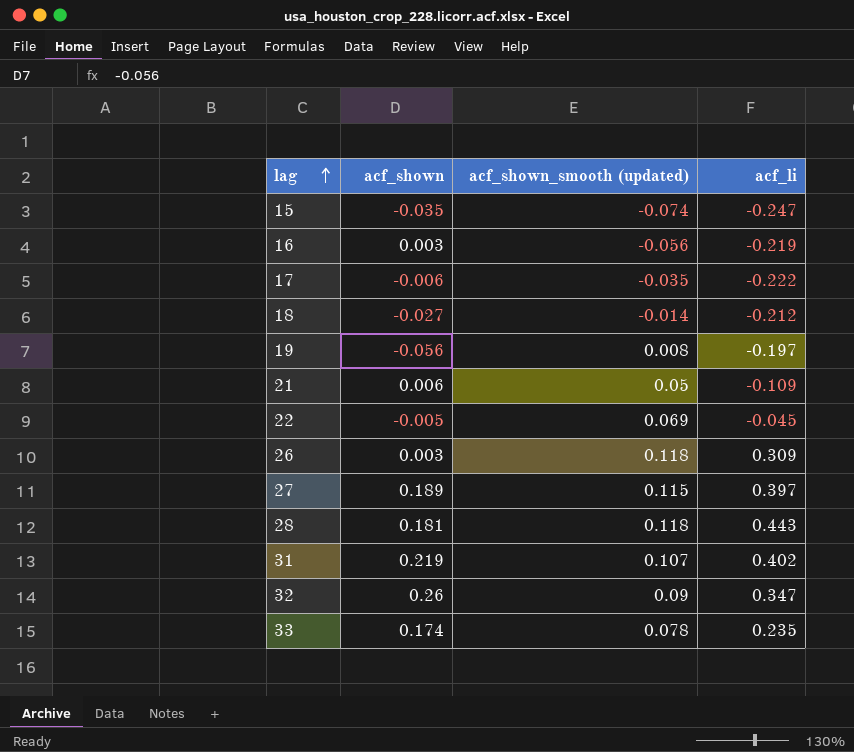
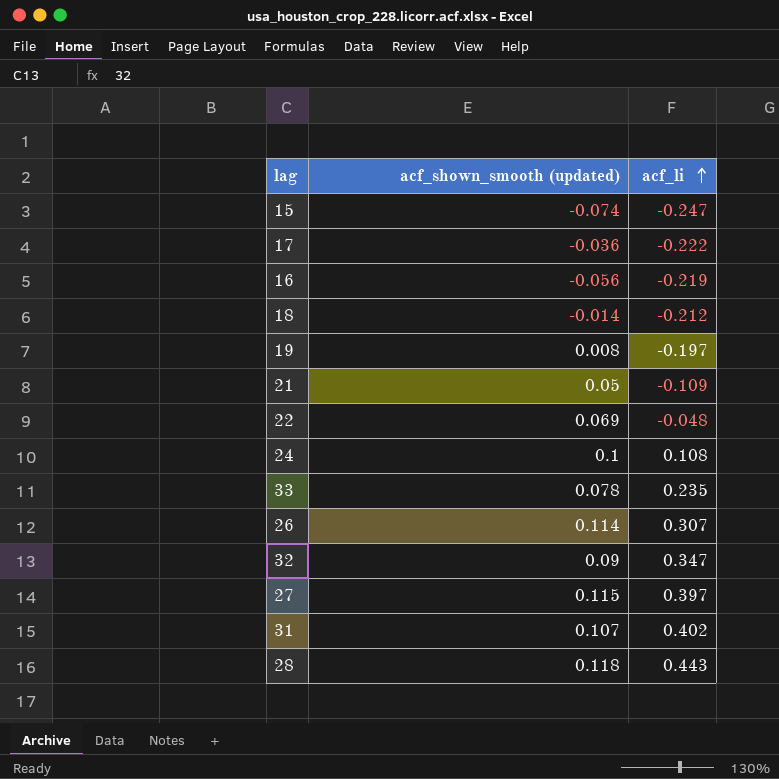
row order: lag ascending -> acf_li ascending
column acf_shown | position: 2 -> none
17 | acf_shown_smooth (updated): -0.035 -> -0.036
22 | acf_li: -0.045 -> -0.048
row 24: none -> 0.1 | 0.108
26 | acf_shown_smooth (updated): 0.118 -> 0.114
26 | acf_li: 0.309 -> 0.307

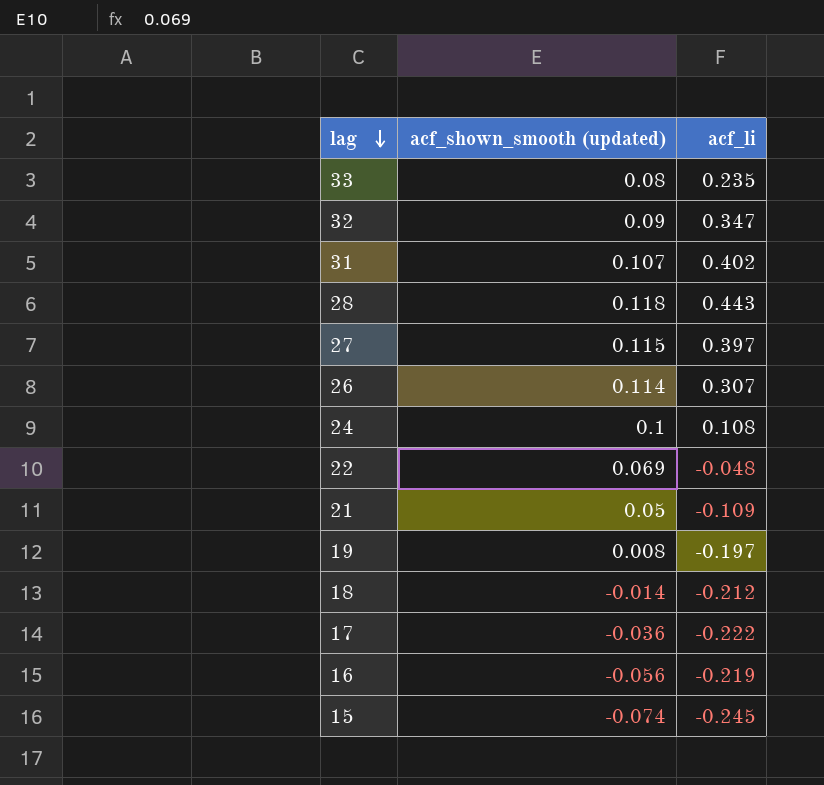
row order: acf_li ascending -> lag descending
33 | acf_shown_smooth (updated): 0.078 -> 0.08
15 | acf_li: -0.247 -> -0.245

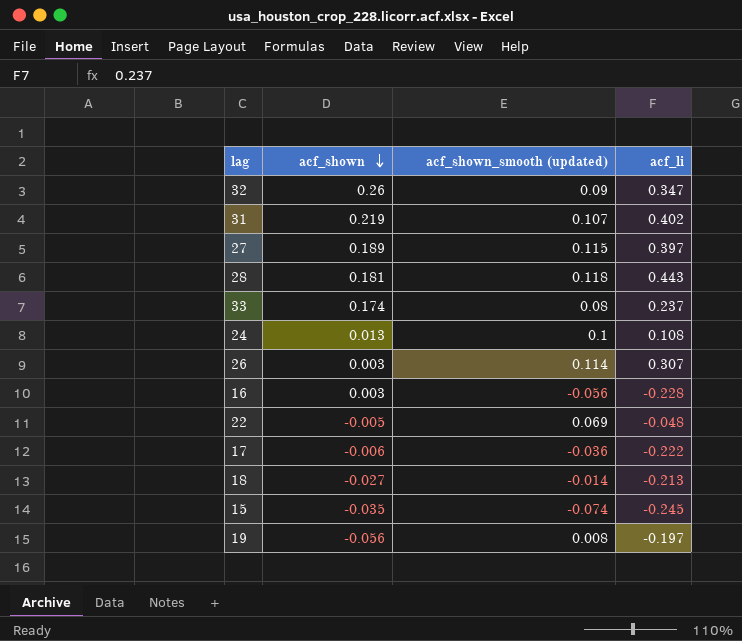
row order: lag descending -> acf_shown descending
column acf_shown | position: none -> 2
row 21: 0.05 | -0.109 -> none
33 | acf_li: 0.235 -> 0.237
16 | acf_li: -0.219 -> -0.228
18 | acf_li: -0.212 -> -0.213

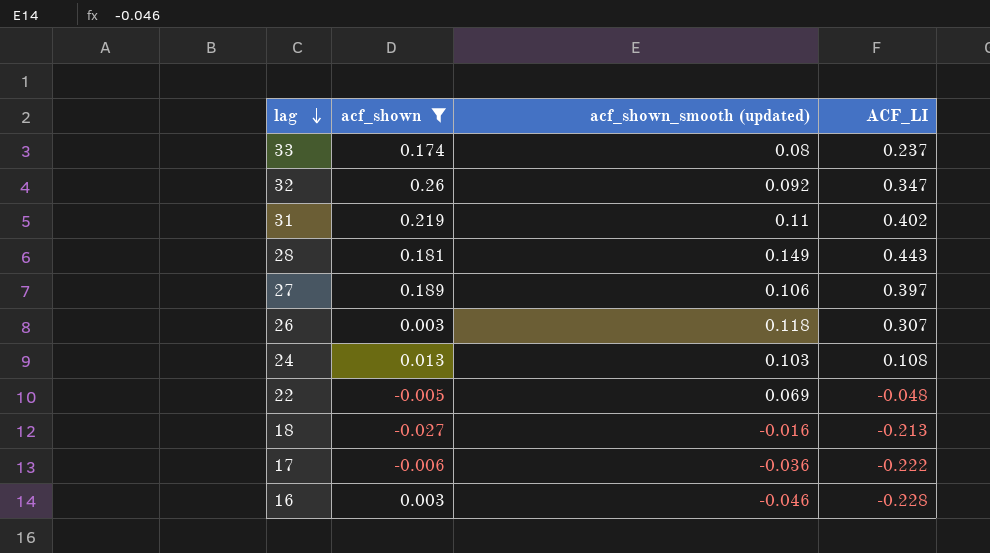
filter: none -> acf_shown >= -0.027
row order: acf_shown descending -> lag descending
column name: acf_li -> ACF_LI
32 | acf_shown_smooth (updated): 0.09 -> 0.092
31 | acf_shown_smooth (updated): 0.107 -> 0.11
28 | acf_shown_smooth (updated): 0.118 -> 0.149
27 | acf_shown_smooth (updated): 0.115 -> 0.106
26 | acf_shown_smooth (updated): 0.114 -> 0.118
24 | acf_shown_smooth (updated): 0.1 -> 0.103
18 | acf_shown_smooth (updated): -0.014 -> -0.016
16 | acf_shown_smooth (updated): -0.056 -> -0.046

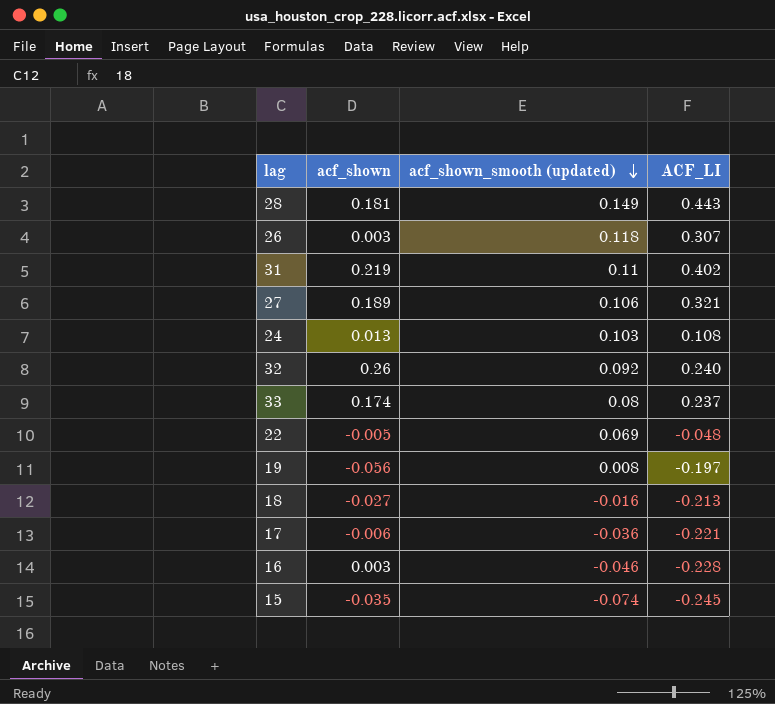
filter: acf_shown >= -0.027 -> none
row order: lag descending -> acf_shown_smooth (updated) descending
27 | ACF_LI: 0.397 -> 0.321
32 | ACF_LI: 0.347 -> 0.240
17 | ACF_LI: -0.222 -> -0.221

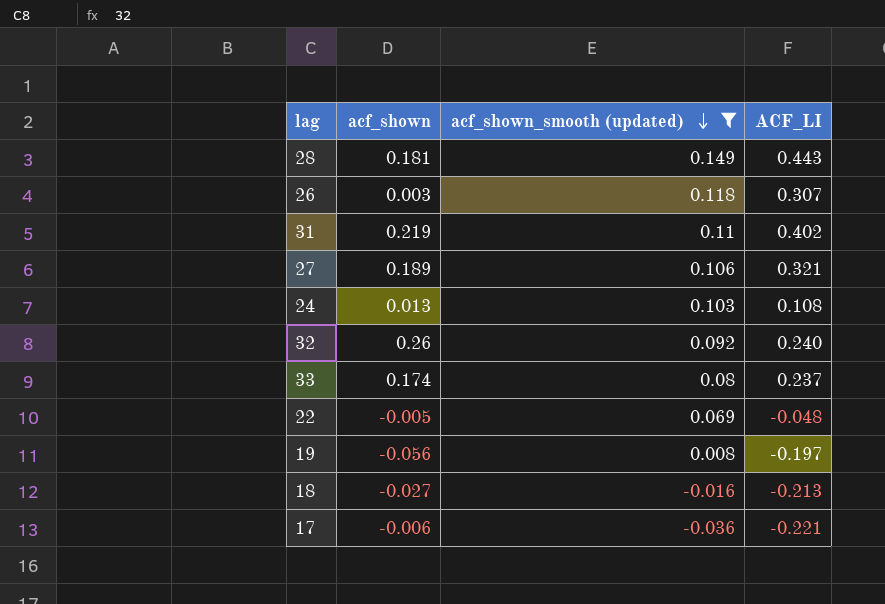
filter: none -> acf_shown_smooth (updated) >= -0.036

